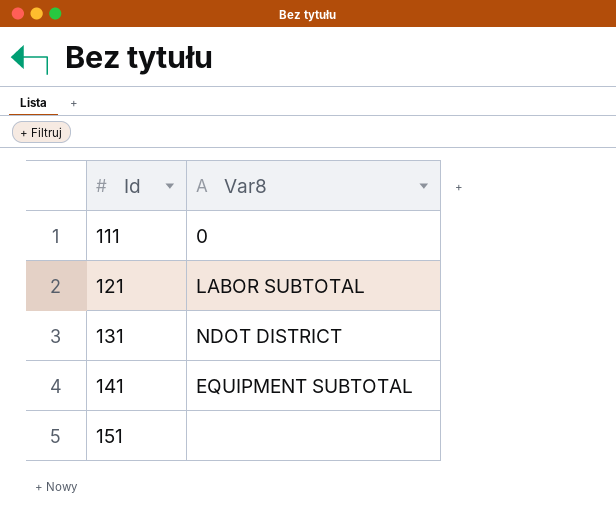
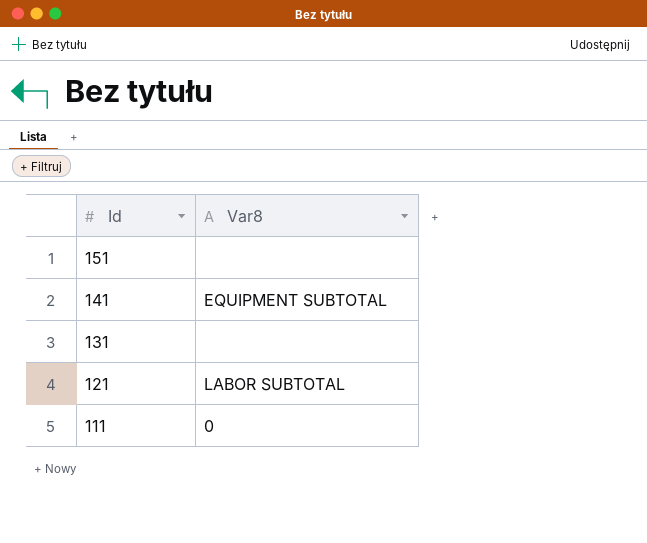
row order: Id ascending -> Id descending
131 | Var8: NDOT DISTRICT -> none

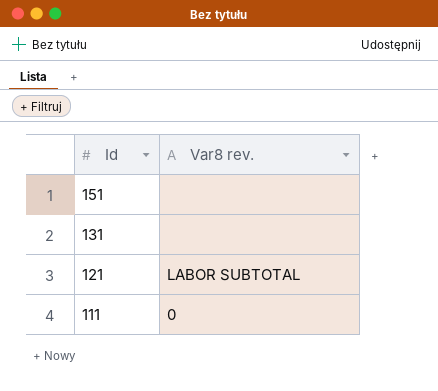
column name: Var8 -> Var8 rev.
row 141: EQUIPMENT SUBTOTAL -> none

